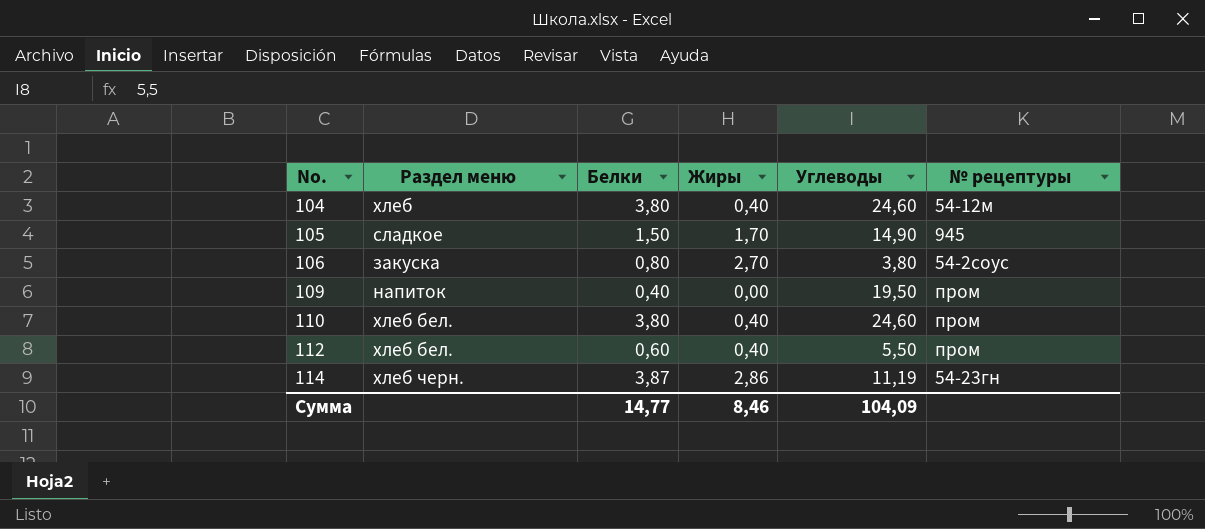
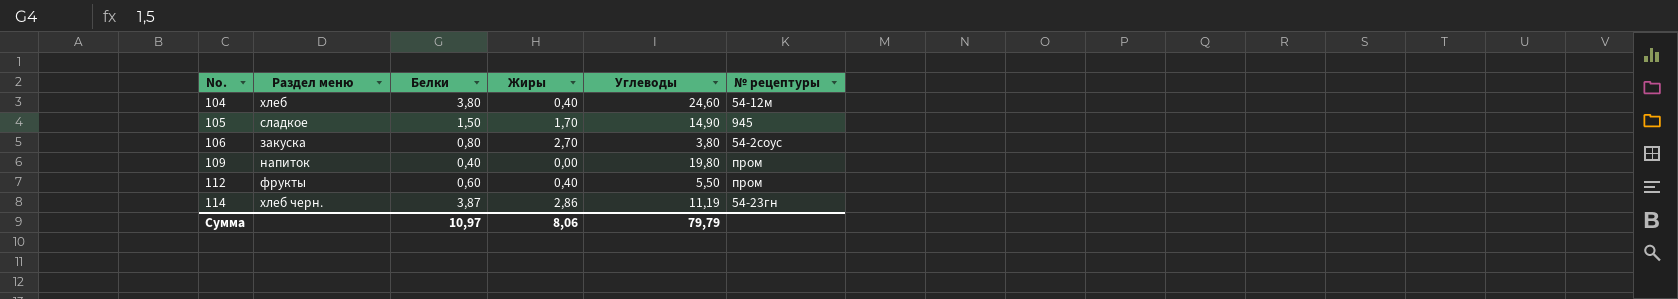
row 110: хлеб бел. | 3,80 | 0,40 | 24,60 | пром -> none
109 | Углеводы: 19,50 -> 19,80
112 | Раздел меню: хлеб бел. -> фрукты
Сумма | Белки: 14,77 -> 10,97
Сумма | Жиры: 8,46 -> 8,06
Сумма | Углеводы: 104,09 -> 79,79

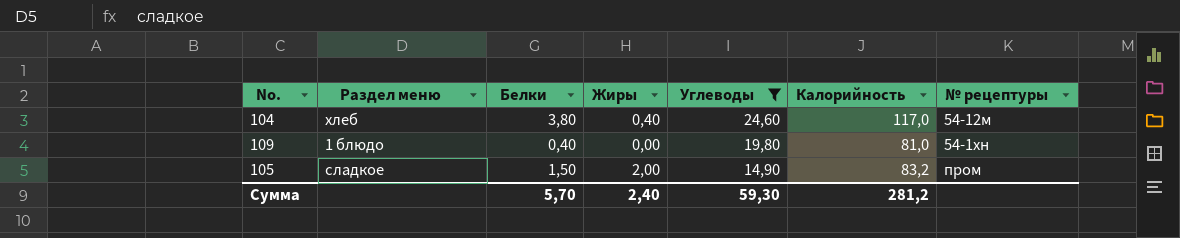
filter: none -> Углеводы >= 14,90
row order: No. ascending -> Углеводы descending
column Калорийность | position: none -> 6
109 | Раздел меню: напиток -> 1 блюдо
109 | № рецептуры: пром -> 54-1хн
105 | Жиры: 1,70 -> 2,00
105 | № рецептуры: 945 -> пром
Сумма | Белки: 10,97 -> 5,70
Сумма | Жиры: 8,06 -> 2,40
Сумма | Углеводы: 79,79 -> 59,30

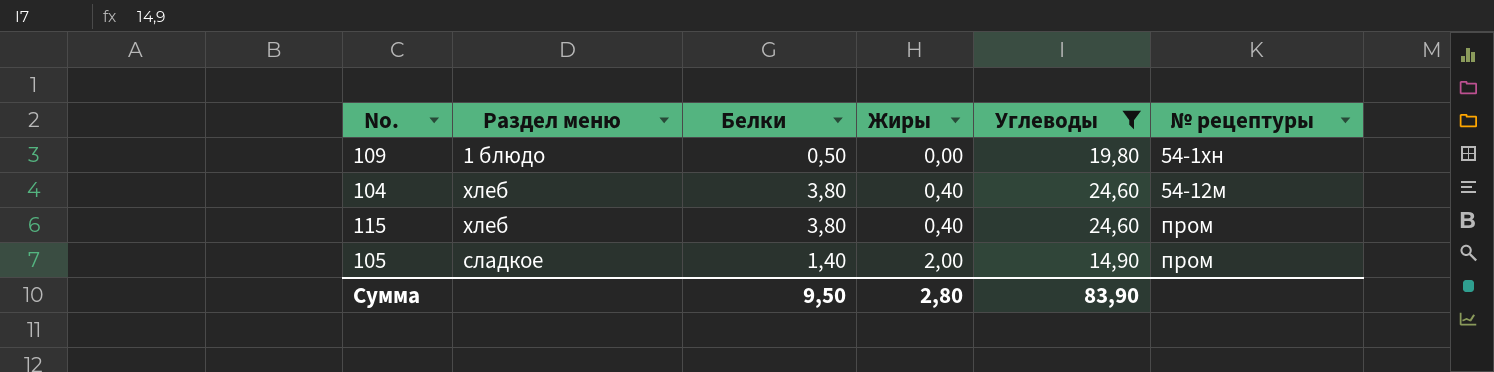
row order: Углеводы descending -> Жиры ascending
column Калорийность | position: 6 -> none
109 | Белки: 0,40 -> 0,50
row 115: none -> хлеб | 3,80 | 0,40 | 24,60 | пром
105 | Белки: 1,50 -> 1,40
Сумма | Белки: 5,70 -> 9,50
Сумма | Жиры: 2,40 -> 2,80
Сумма | Углеводы: 59,30 -> 83,90

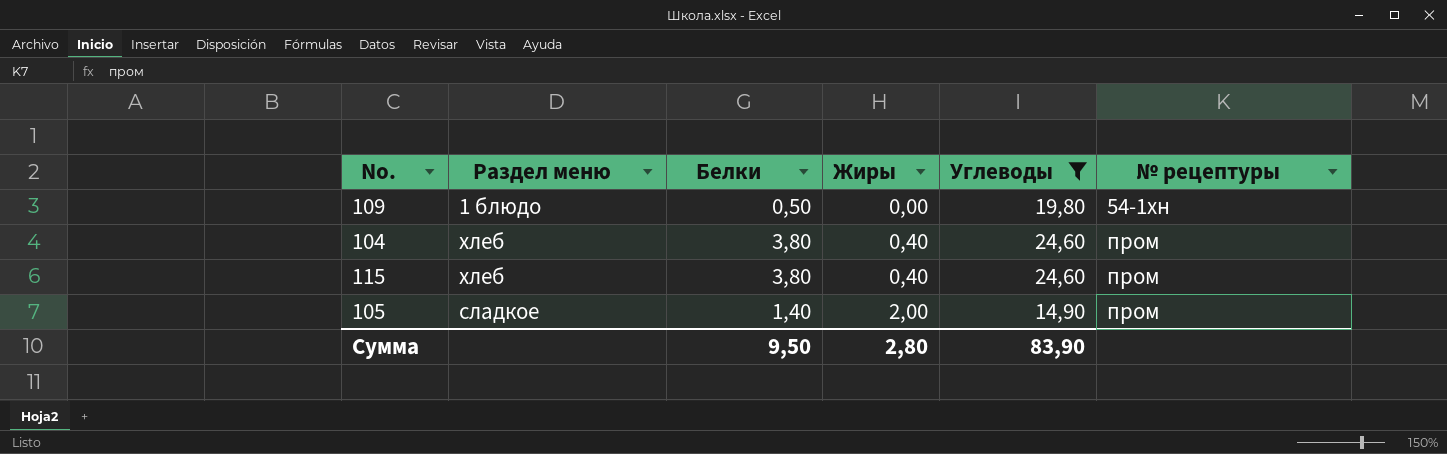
104 | № рецептуры: 54-12м -> пром

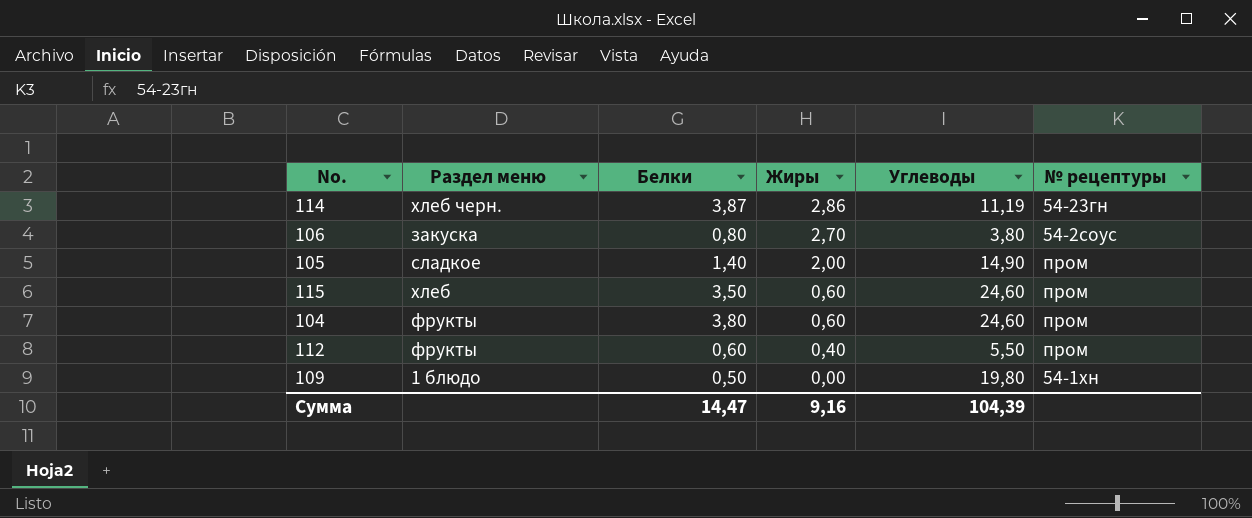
filter: Углеводы >= 14,90 -> none
row order: Жиры ascending -> Жиры descending
115 | Белки: 3,80 -> 3,50
115 | Жиры: 0,40 -> 0,60
104 | Раздел меню: хлеб -> фрукты
104 | Жиры: 0,40 -> 0,60
Сумма | Белки: 9,50 -> 14,47
Сумма | Жиры: 2,80 -> 9,16
Сумма | Углеводы: 83,90 -> 104,39

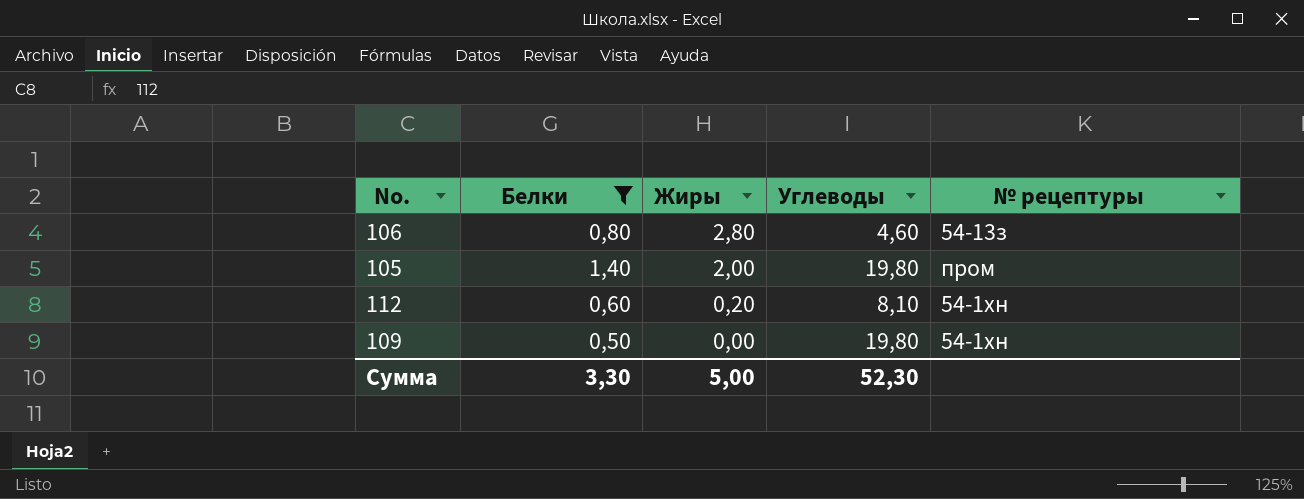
filter: none -> Белки <= 1,40
column Раздел меню | position: 2 -> none
106 | Жиры: 2,70 -> 2,80
106 | Углеводы: 3,80 -> 4,60
106 | № рецептуры: 54-2соус -> 54-13з
105 | Углеводы: 14,90 -> 19,80
112 | Жиры: 0,40 -> 0,20
112 | Углеводы: 5,50 -> 8,10
112 | № рецептуры: пром -> 54-1хн
Сумма | Белки: 14,47 -> 3,30
Сумма | Жиры: 9,16 -> 5,00
Сумма | Углеводы: 104,39 -> 52,30

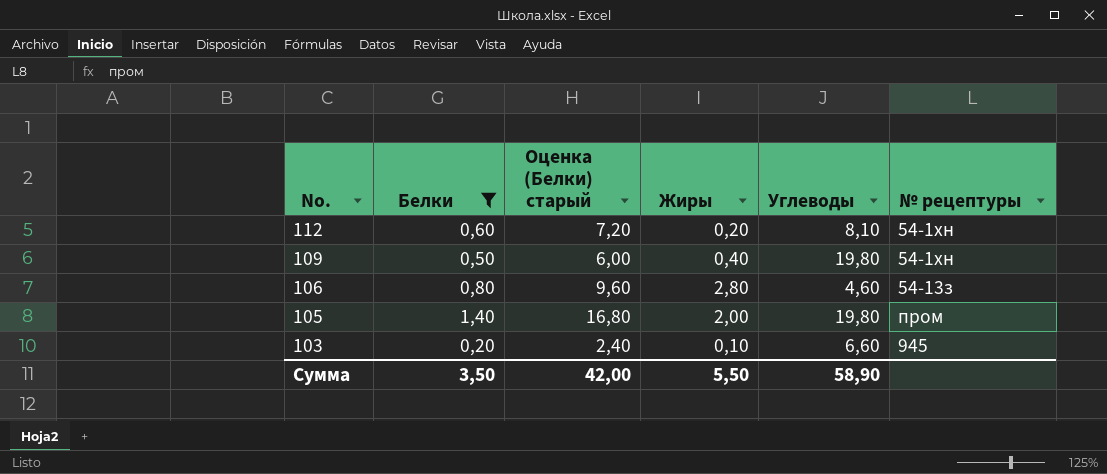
row order: Жиры descending -> No. descending
column Оценка (Белки) старый | formula: none -> [Белки] * 12
109 | Жиры: 0,00 -> 0,40
row 103: none -> 0,20 | 2,40 | 0,10 | 6,60 | 945
Сумма | Белки: 3,30 -> 3,50
Сумма | Жиры: 5,00 -> 5,50
Сумма | Углеводы: 52,30 -> 58,90

